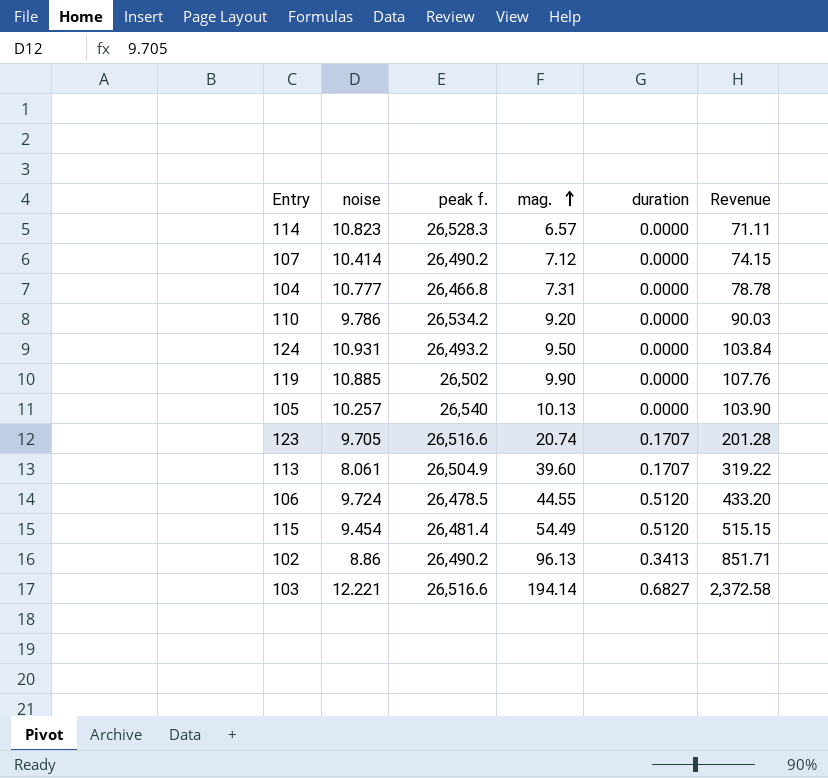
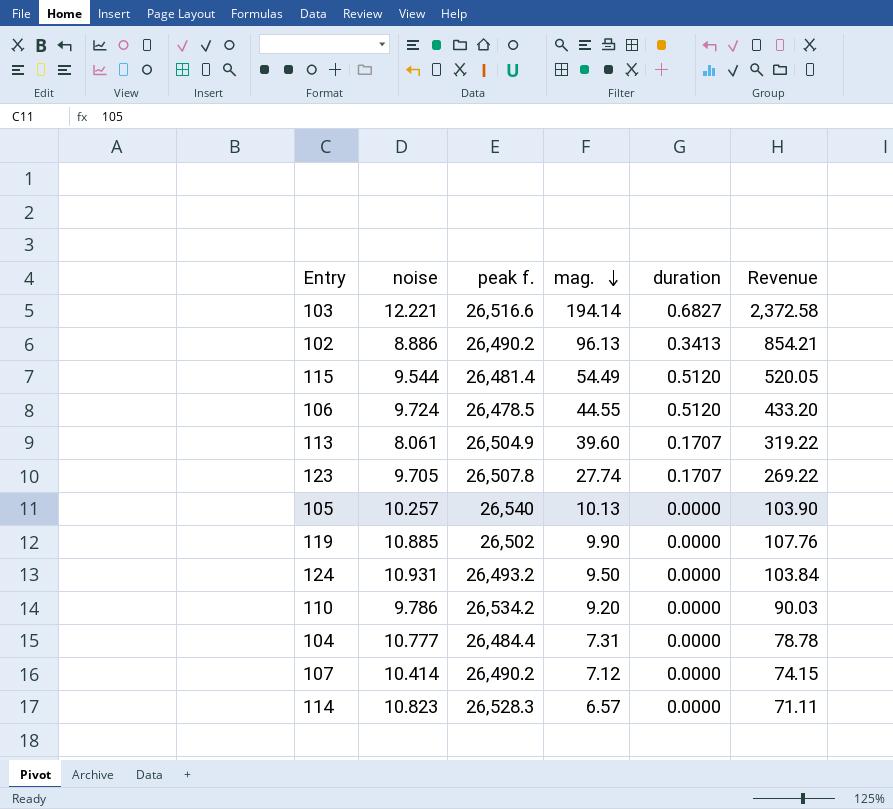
row order: mag. ascending -> mag. descending
102 | noise: 8.86 -> 8.886
102 | Revenue: 851.71 -> 854.21
115 | noise: 9.454 -> 9.544
115 | Revenue: 515.15 -> 520.05
123 | peak f.: 26,516.6 -> 26,507.8
123 | mag.: 20.74 -> 27.74
123 | Revenue: 201.28 -> 269.22
104 | peak f.: 26,466.8 -> 26,484.4

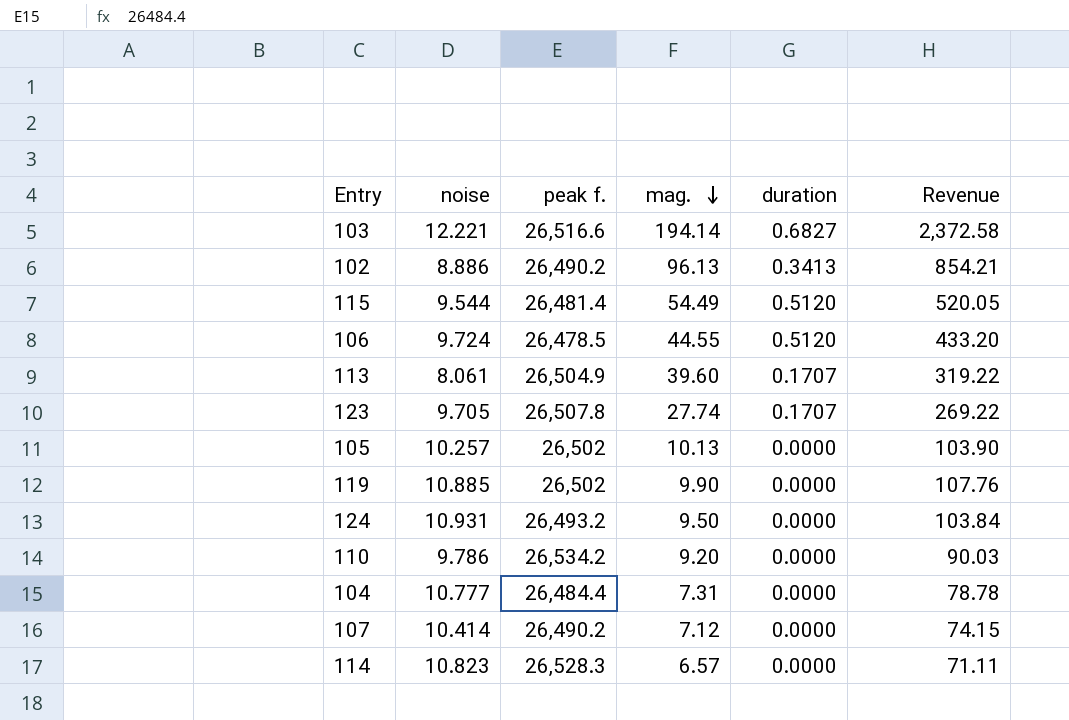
105 | peak f.: 26,540 -> 26,502

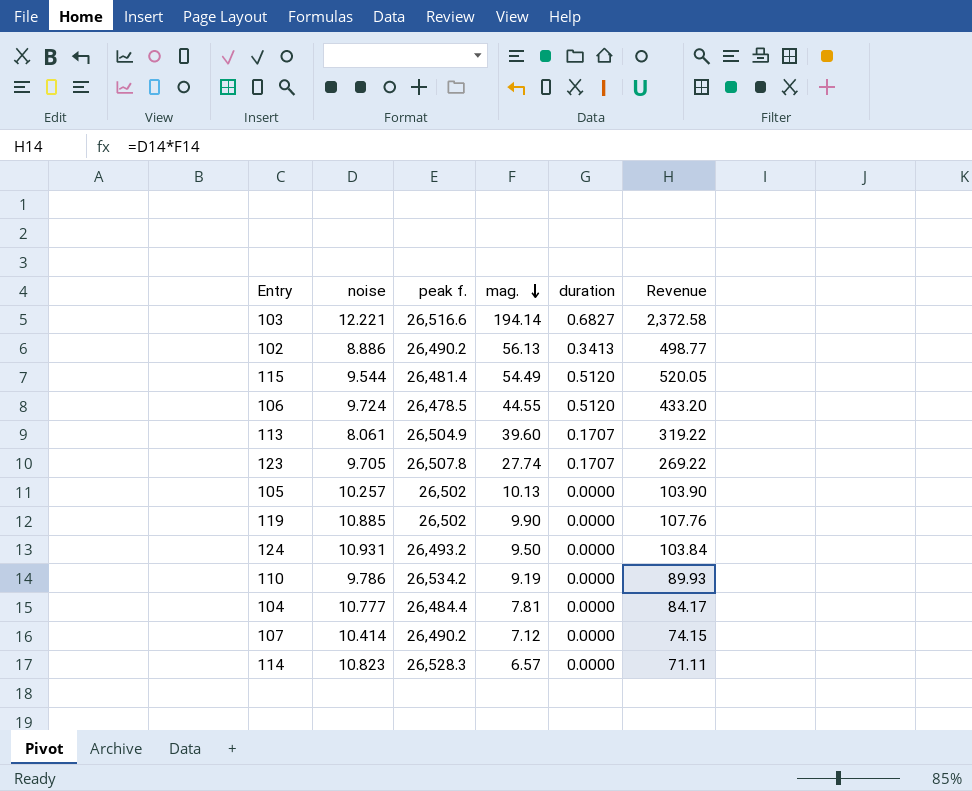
102 | mag.: 96.13 -> 56.13
102 | Revenue: 854.21 -> 498.77
110 | mag.: 9.20 -> 9.19
110 | Revenue: 90.03 -> 89.93
104 | mag.: 7.31 -> 7.81
104 | Revenue: 78.78 -> 84.17

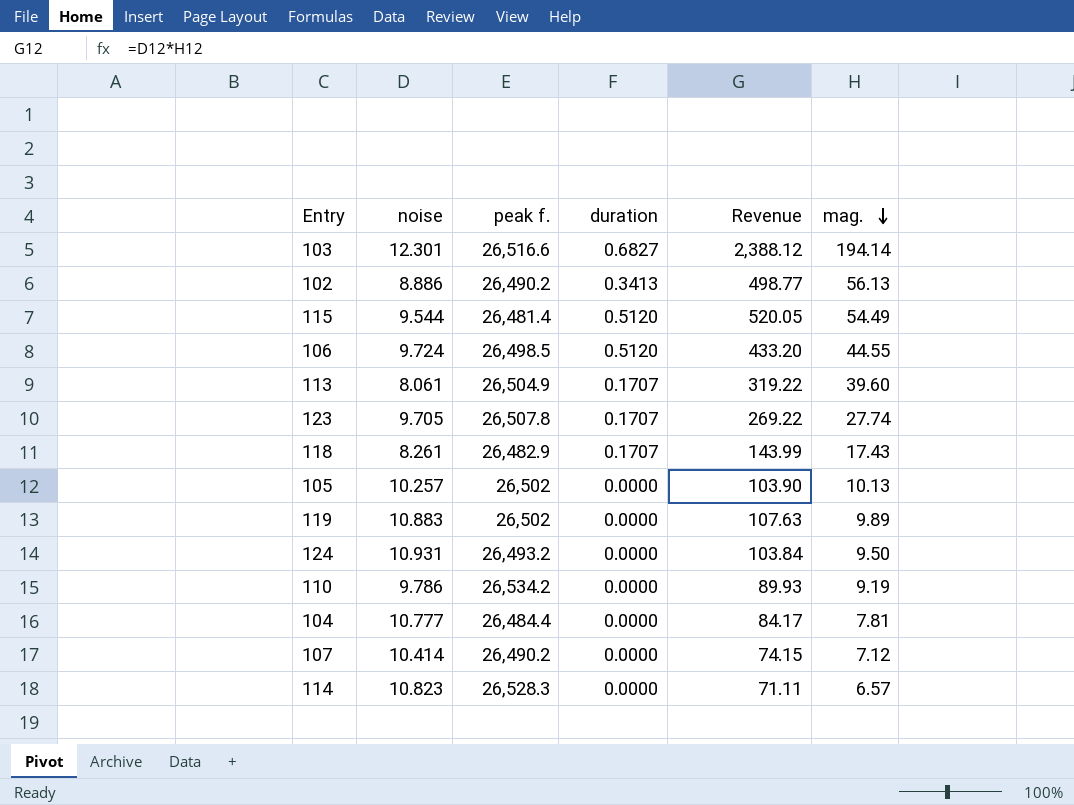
column mag. | position: 4 -> 6
103 | noise: 12.221 -> 12.301
103 | Revenue: 2,372.58 -> 2,388.12
106 | peak f.: 26,478.5 -> 26,498.5
row 118: none -> 8.261 | 26,482.9 | 0.1707 | 143.99 | 17.43
119 | noise: 10.885 -> 10.883
119 | Revenue: 107.76 -> 107.63
119 | mag.: 9.90 -> 9.89

